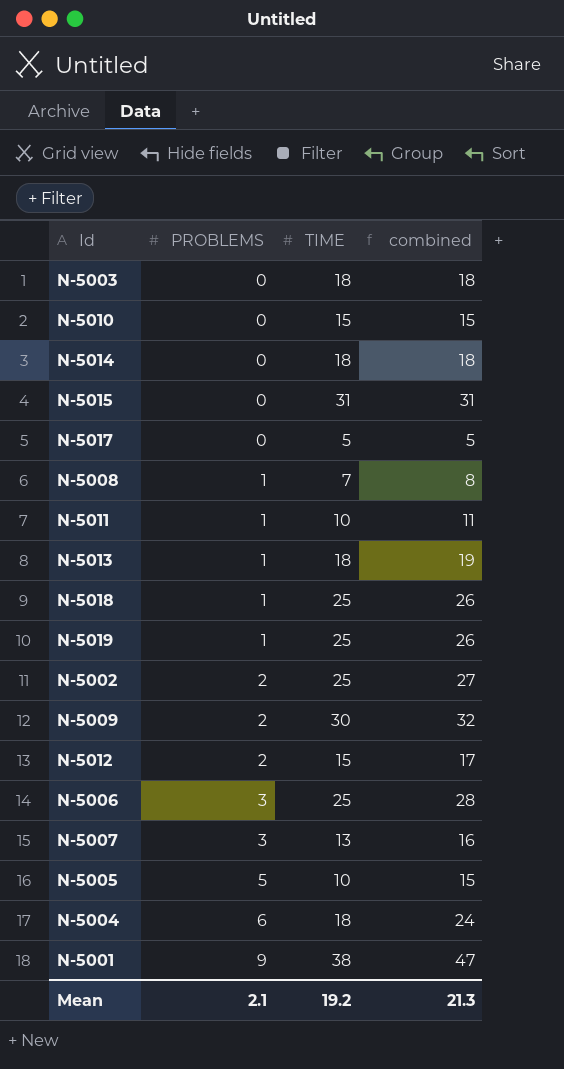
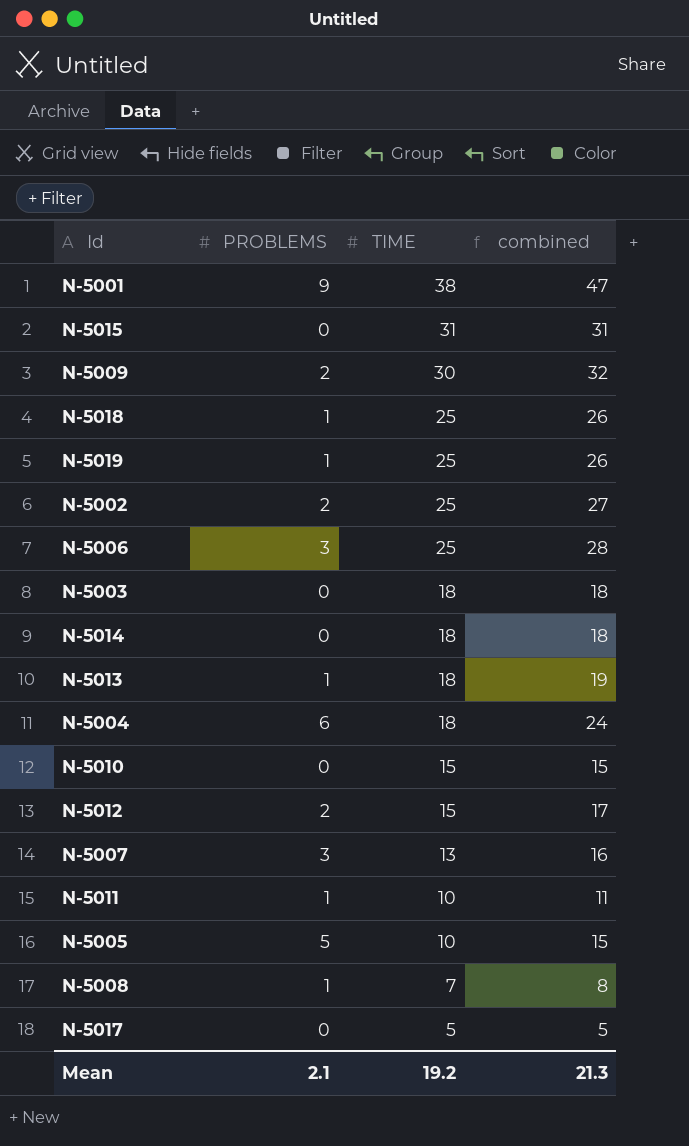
row order: PROBLEMS ascending -> TIME descending

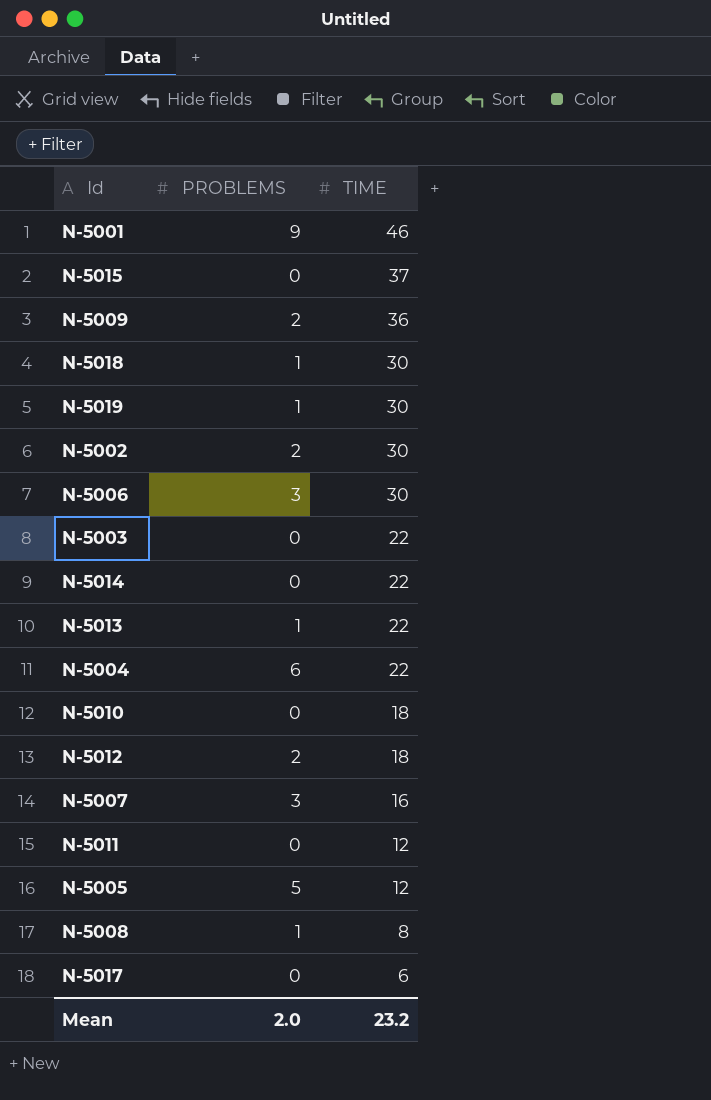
column combined | formula: [PROBLEMS] + [TIME] -> none
N-5001 | TIME: 38 -> 46
N-5015 | TIME: 31 -> 37
N-5009 | TIME: 30 -> 36
N-5018 | TIME: 25 -> 30
N-5019 | TIME: 25 -> 30
N-5002 | TIME: 25 -> 30
N-5006 | TIME: 25 -> 30
N-5003 | TIME: 18 -> 22
N-5014 | TIME: 18 -> 22
N-5013 | TIME: 18 -> 22
N-5004 | TIME: 18 -> 22
N-5010 | TIME: 15 -> 18
N-5012 | TIME: 15 -> 18
N-5007 | TIME: 13 -> 16
N-5011 | PROBLEMS: 1 -> 0
N-5011 | TIME: 10 -> 12
N-5005 | TIME: 10 -> 12
N-5008 | TIME: 7 -> 8
N-5017 | TIME: 5 -> 6
Mean | PROBLEMS: 2.1 -> 2.0
Mean | TIME: 19.2 -> 23.2

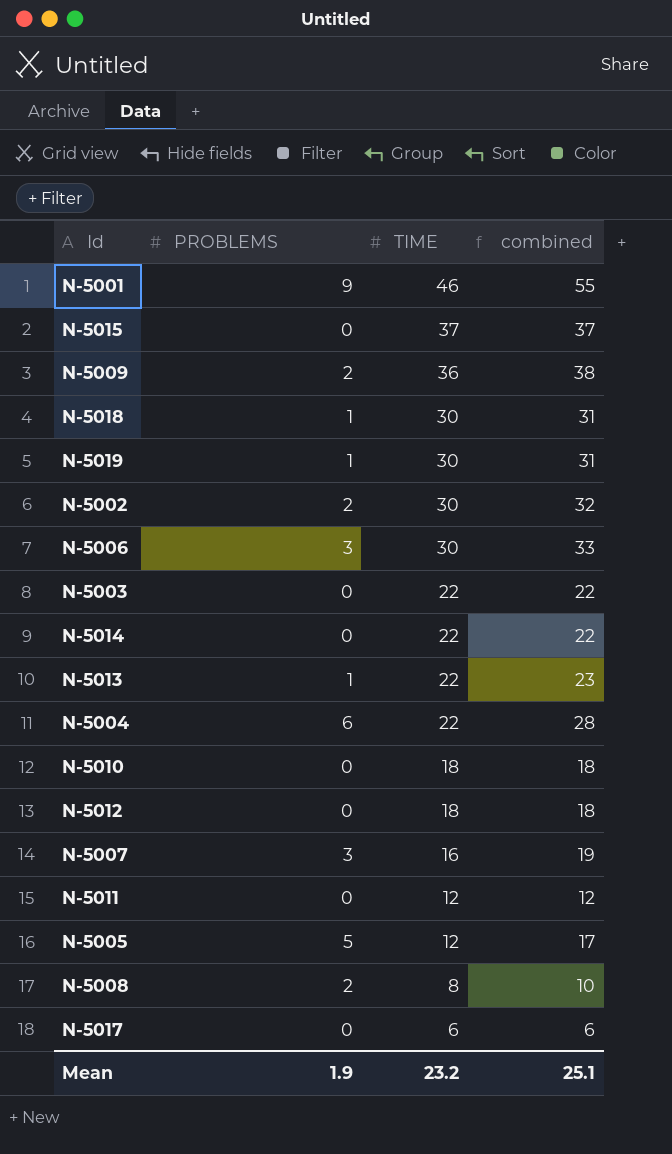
column combined | formula: none -> [PROBLEMS] + [TIME]
N-5012 | PROBLEMS: 2 -> 0
N-5008 | PROBLEMS: 1 -> 2
Mean | PROBLEMS: 2.0 -> 1.9

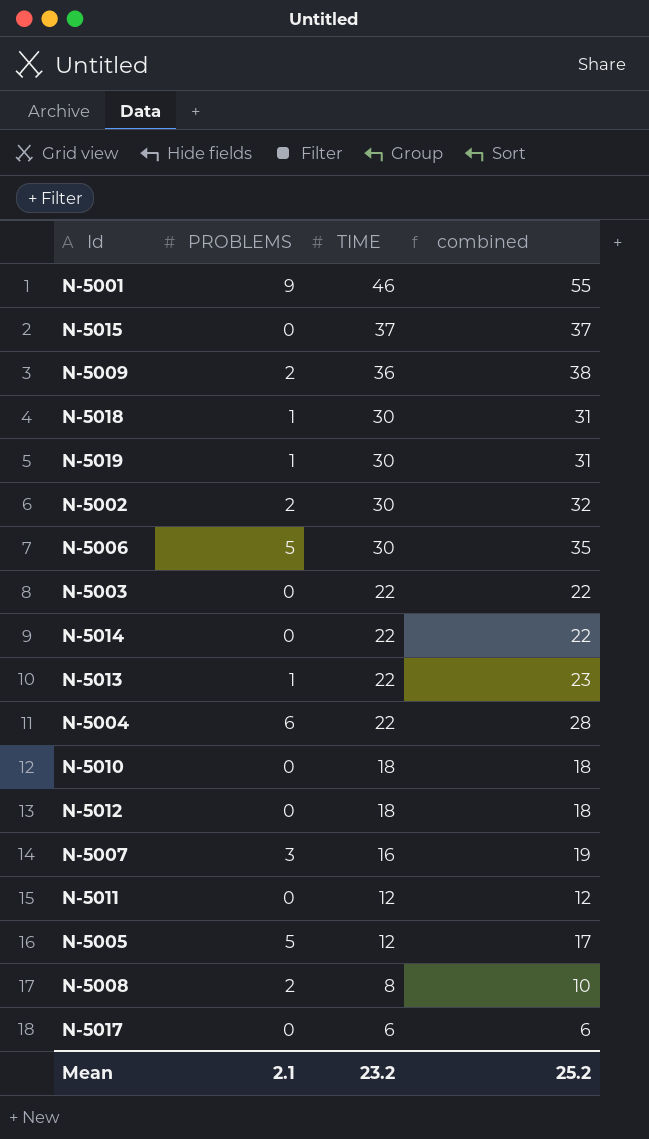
N-5006 | PROBLEMS: 3 -> 5
N-5006 | combined: 33 -> 35
Mean | PROBLEMS: 1.9 -> 2.1
Mean | combined: 25.1 -> 25.2

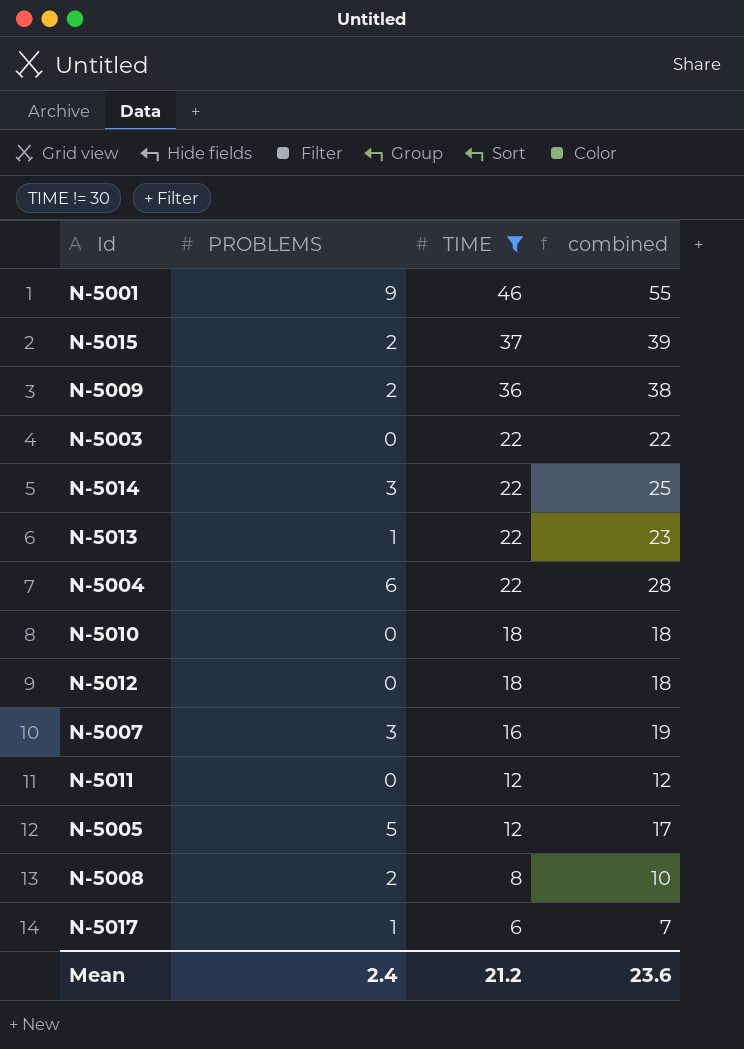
filter: none -> TIME != 30
N-5015 | PROBLEMS: 0 -> 2
N-5015 | combined: 37 -> 39
N-5014 | PROBLEMS: 0 -> 3
N-5014 | combined: 22 -> 25
N-5017 | PROBLEMS: 0 -> 1
N-5017 | combined: 6 -> 7
Mean | PROBLEMS: 2.1 -> 2.4
Mean | TIME: 23.2 -> 21.2
Mean | combined: 25.2 -> 23.6

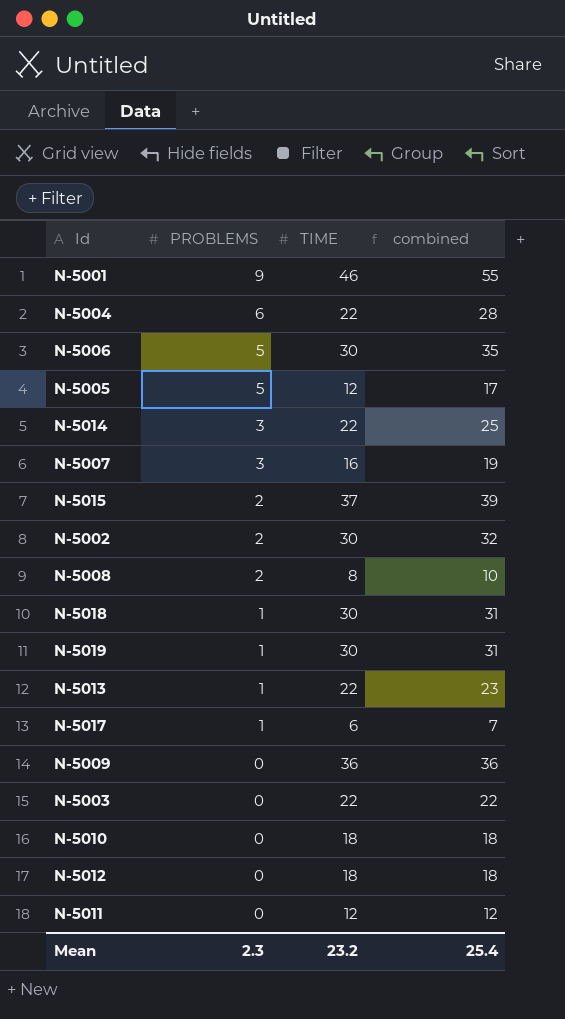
filter: TIME != 30 -> none
row order: TIME descending -> PROBLEMS descending
N-5009 | PROBLEMS: 2 -> 0
N-5009 | combined: 38 -> 36
Mean | PROBLEMS: 2.4 -> 2.3
Mean | TIME: 21.2 -> 23.2
Mean | combined: 23.6 -> 25.4

